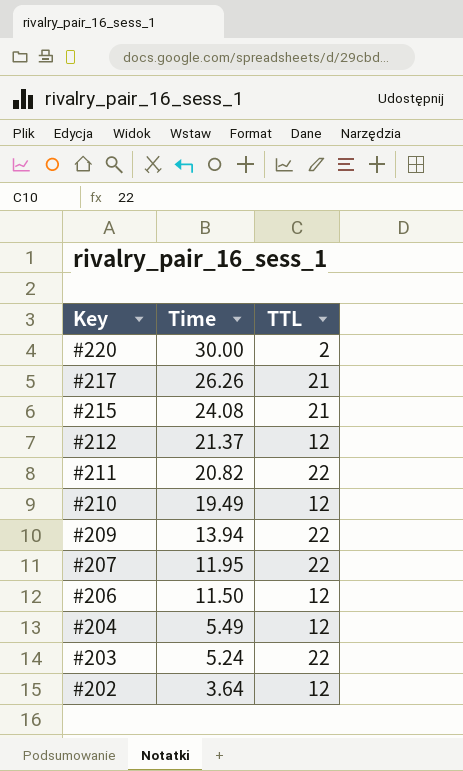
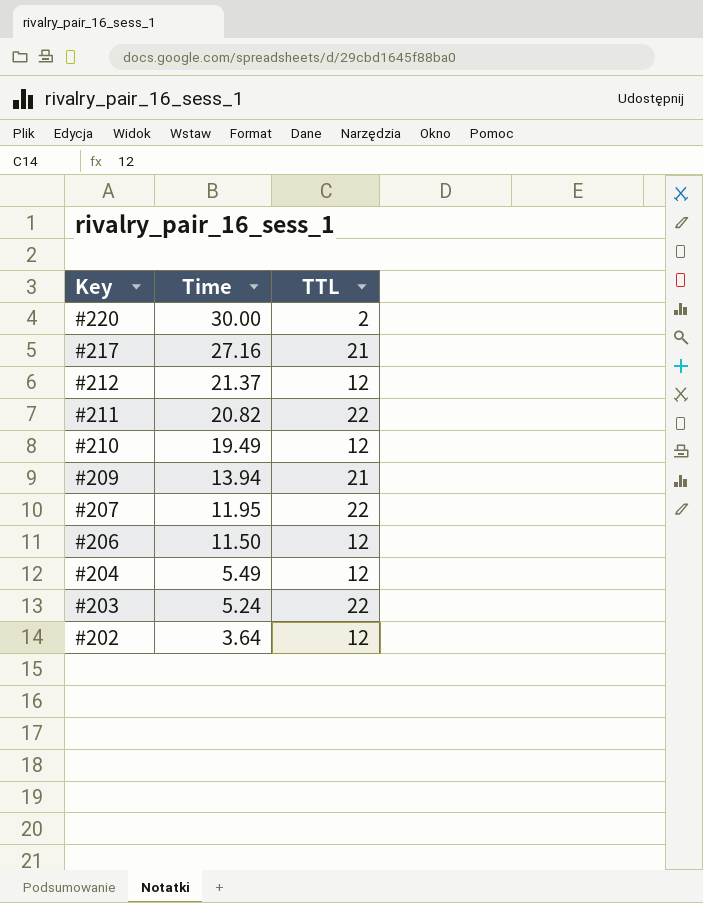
row #215: 24.08 | 21 -> none
#217 | Time: 26.26 -> 27.16
#209 | TTL: 22 -> 21

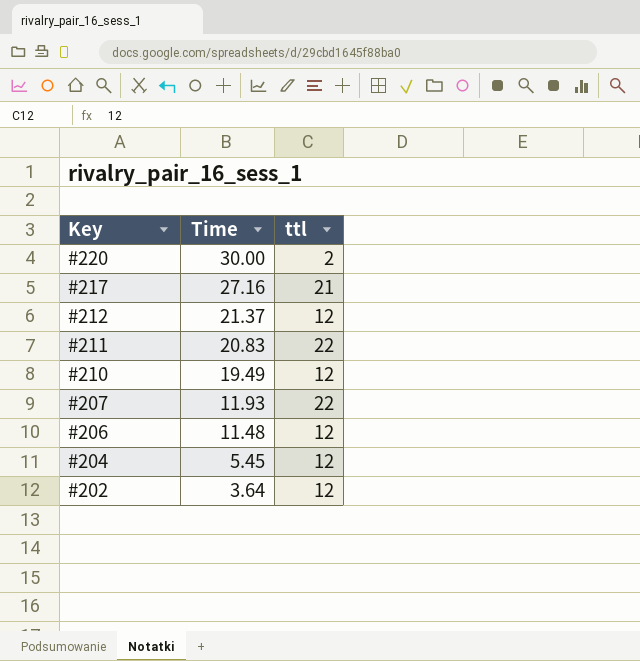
column name: TTL -> ttl
row #209: 13.94 | 21 -> none
row #203: 5.24 | 22 -> none
#211 | Time: 20.82 -> 20.83
#207 | Time: 11.95 -> 11.93
#206 | Time: 11.50 -> 11.48
#204 | Time: 5.49 -> 5.45

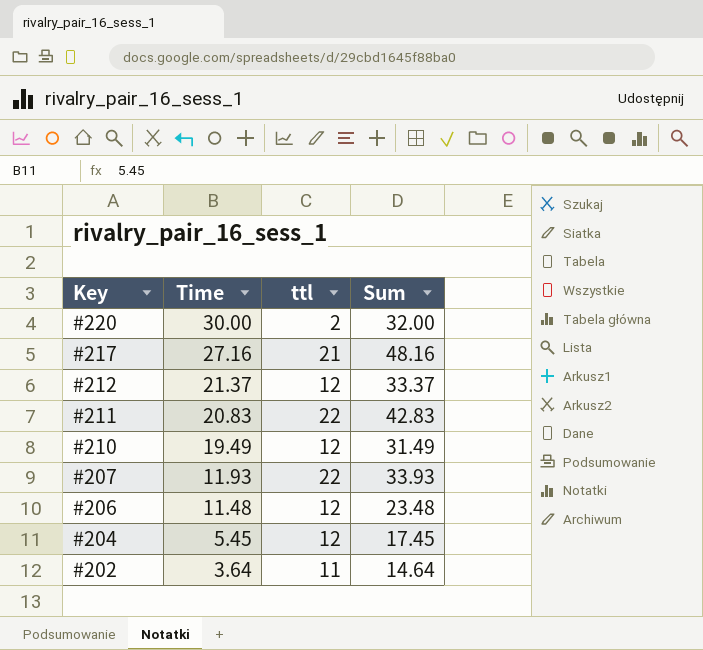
column Sum | formula: none -> [Time] + [ttl]
#202 | ttl: 12 -> 11

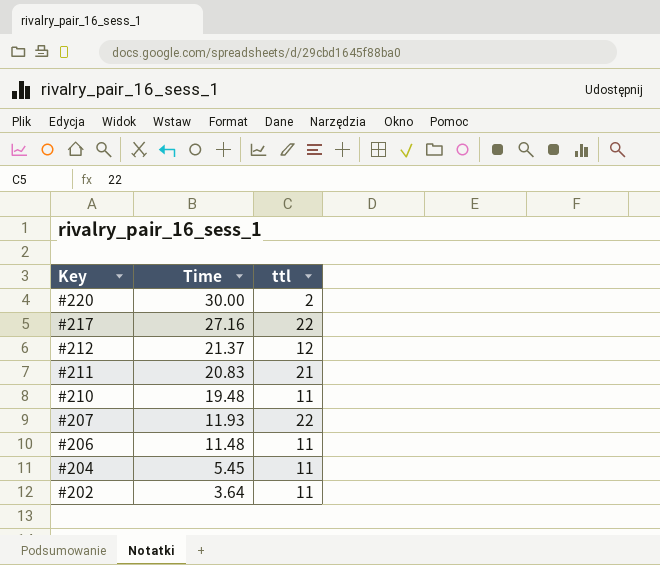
column Sum | formula: [Time] + [ttl] -> none
#217 | ttl: 21 -> 22
#211 | ttl: 22 -> 21
#210 | Time: 19.49 -> 19.48
#210 | ttl: 12 -> 11
#206 | ttl: 12 -> 11
#204 | ttl: 12 -> 11

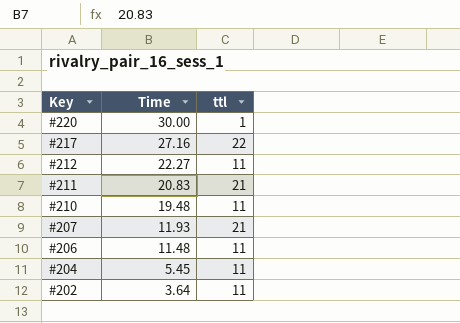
#220 | ttl: 2 -> 1
#212 | Time: 21.37 -> 22.27
#212 | ttl: 12 -> 11
#207 | ttl: 22 -> 21

